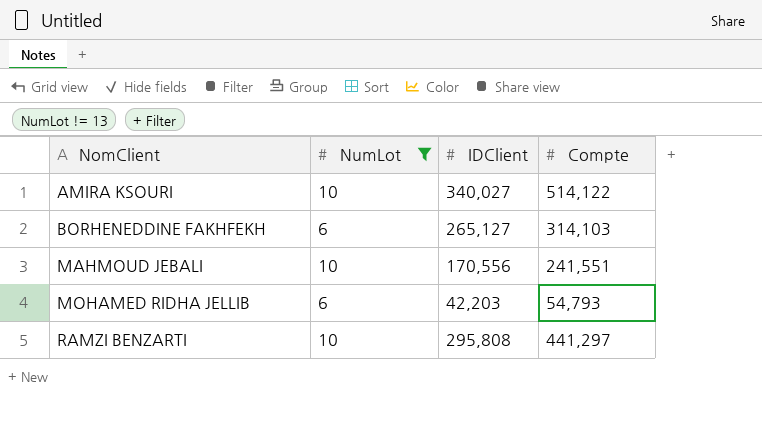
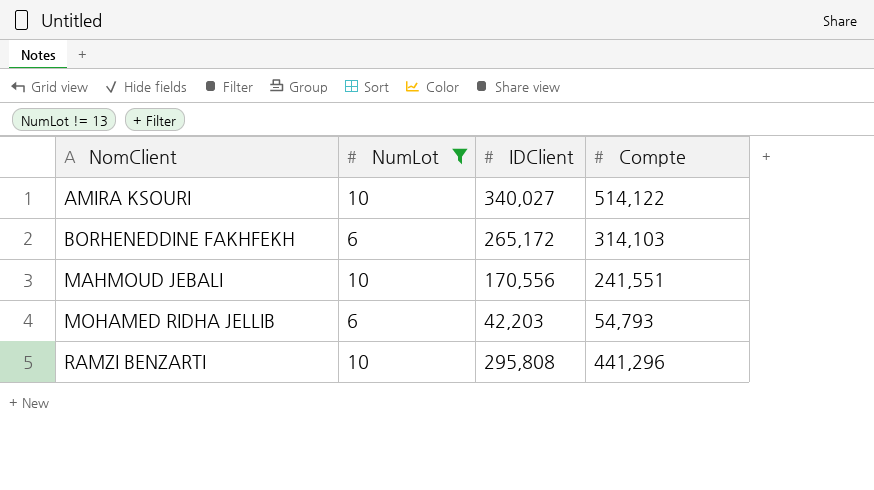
BORHENEDDINE FAKHFEKH | IDClient: 265,127 -> 265,172
RAMZI BENZARTI | Compte: 441,297 -> 441,296

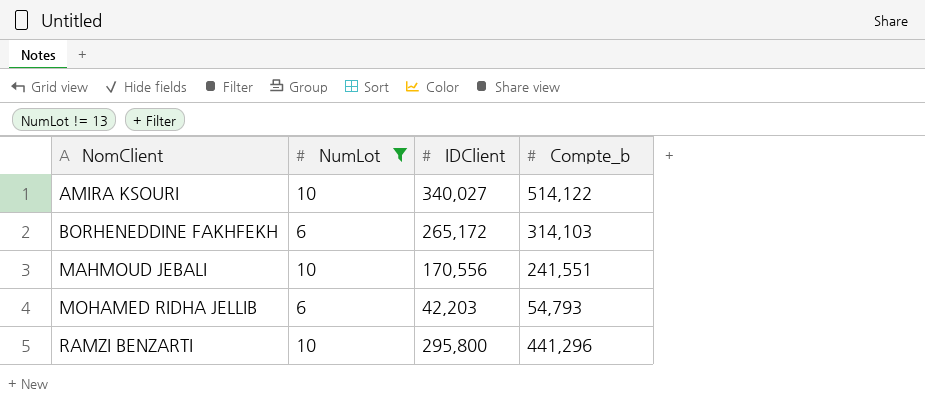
column name: Compte -> Compte_b
RAMZI BENZARTI | IDClient: 295,808 -> 295,800

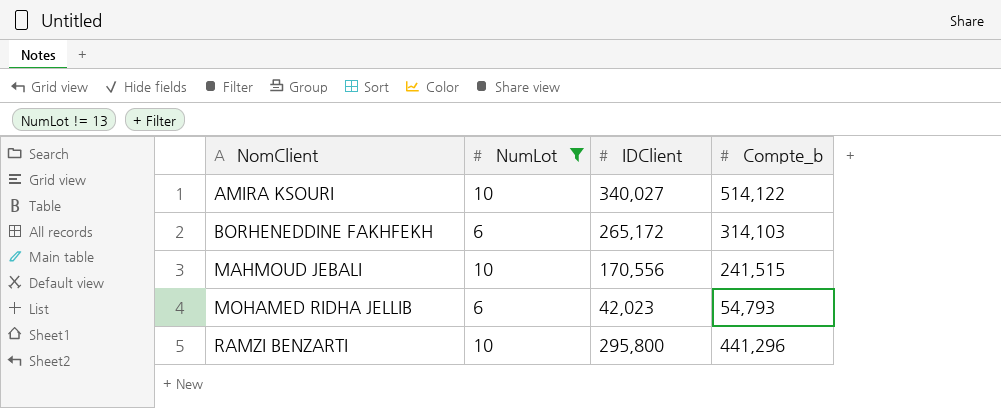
MAHMOUD JEBALI | Compte_b: 241,551 -> 241,515
MOHAMED RIDHA JELLIB | IDClient: 42,203 -> 42,023

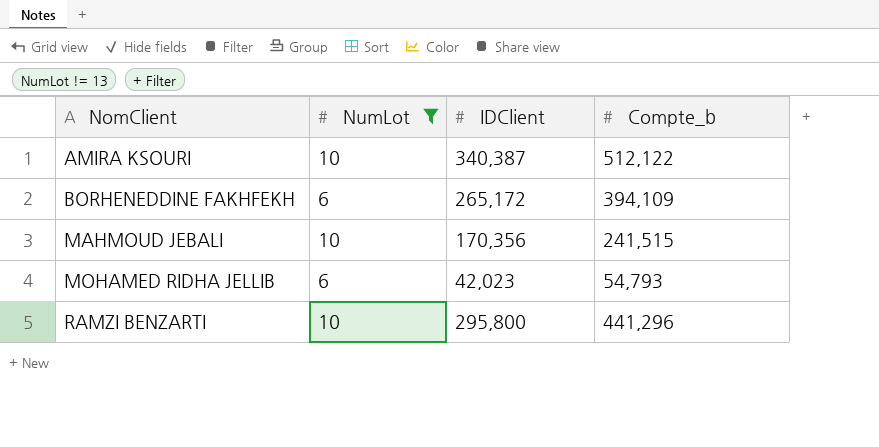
AMIRA KSOURI | IDClient: 340,027 -> 340,387
AMIRA KSOURI | Compte_b: 514,122 -> 512,122
BORHENEDDINE FAKHFEKH | Compte_b: 314,103 -> 394,109
MAHMOUD JEBALI | IDClient: 170,556 -> 170,356

